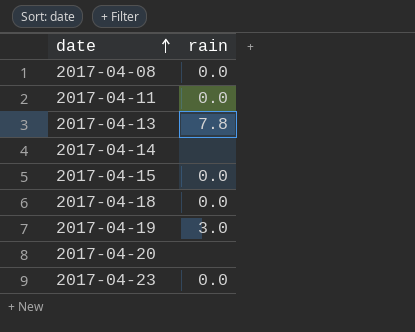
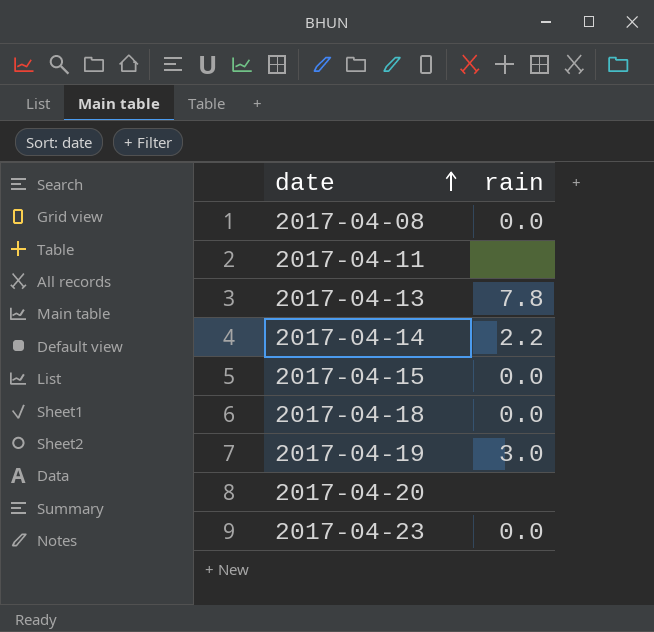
2017-04-11 | rain: 0.0 -> none
2017-04-14 | rain: none -> 2.2

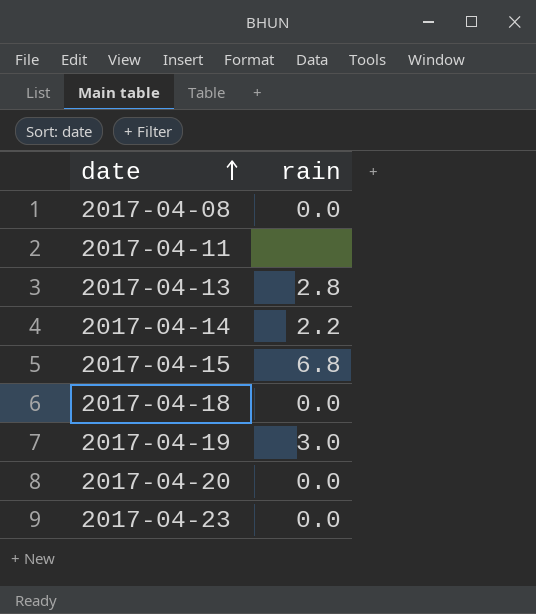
2017-04-13 | rain: 7.8 -> 2.8
2017-04-15 | rain: 0.0 -> 6.8
2017-04-20 | rain: none -> 0.0

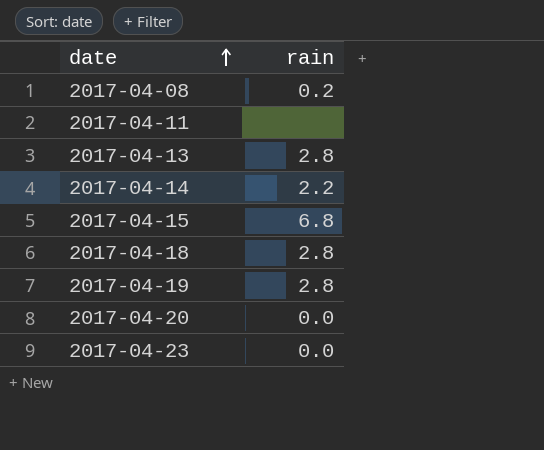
2017-04-08 | rain: 0.0 -> 0.2
2017-04-18 | rain: 0.0 -> 2.8
2017-04-19 | rain: 3.0 -> 2.8

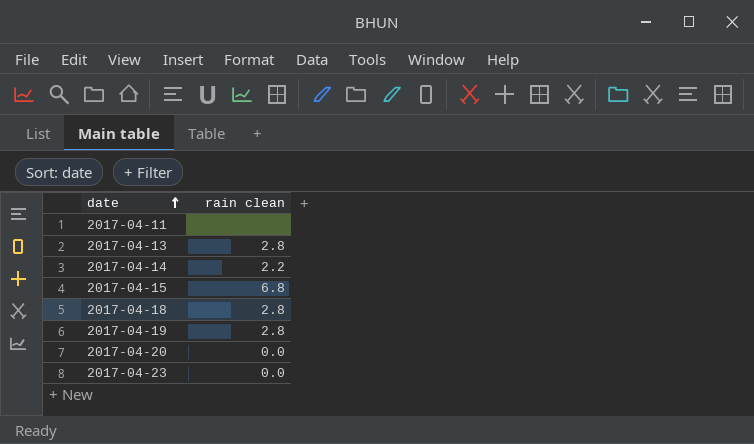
column name: rain -> rain clean
row 2017-04-08: 0.2 -> none

